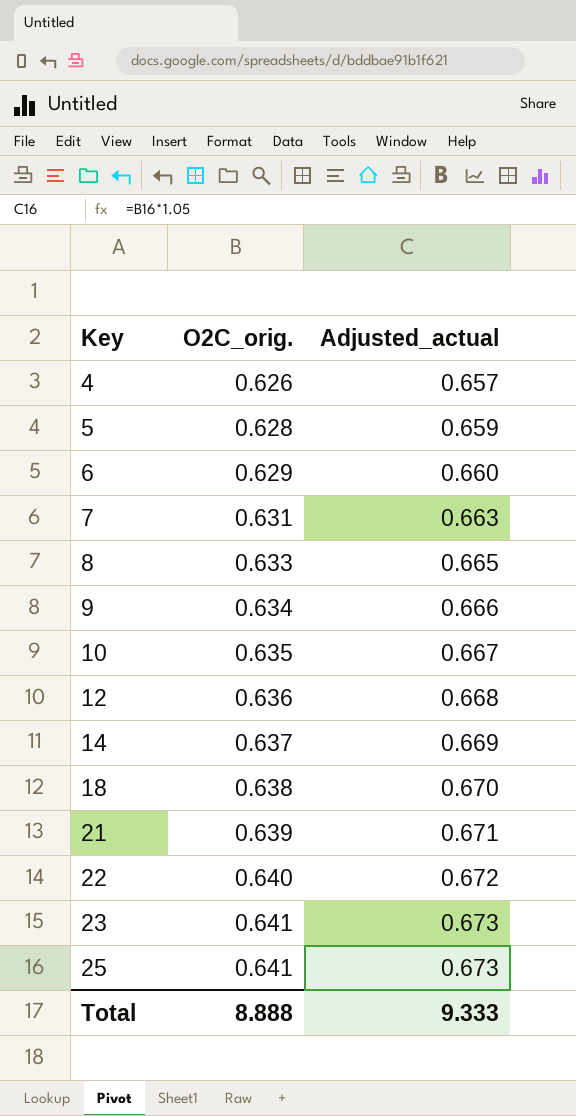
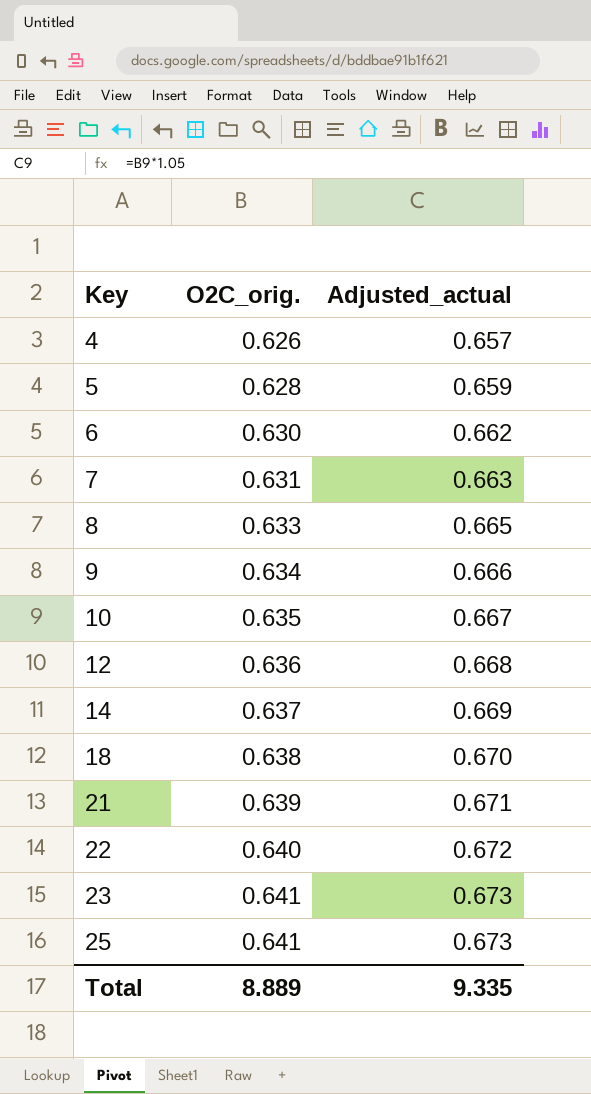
6 | O2C_orig.: 0.629 -> 0.630
6 | Adjusted_actual: 0.660 -> 0.662
Total | O2C_orig.: 8.888 -> 8.889
Total | Adjusted_actual: 9.333 -> 9.335

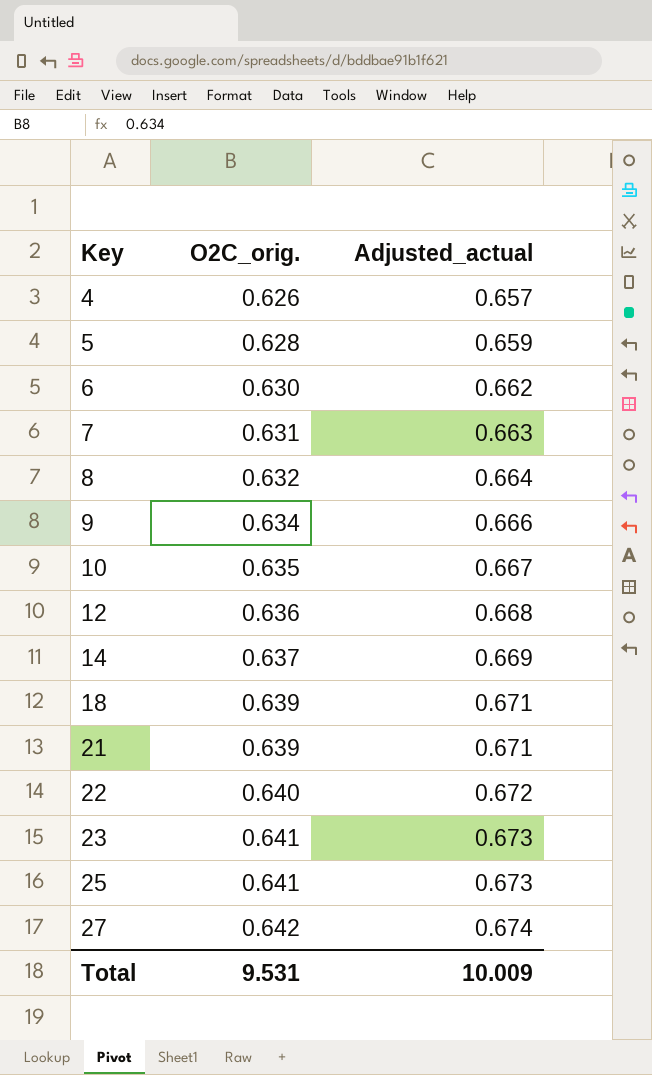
8 | O2C_orig.: 0.633 -> 0.632
8 | Adjusted_actual: 0.665 -> 0.664
18 | O2C_orig.: 0.638 -> 0.639
18 | Adjusted_actual: 0.670 -> 0.671
row 27: none -> 0.642 | 0.674
Total | O2C_orig.: 8.889 -> 9.531
Total | Adjusted_actual: 9.335 -> 10.009

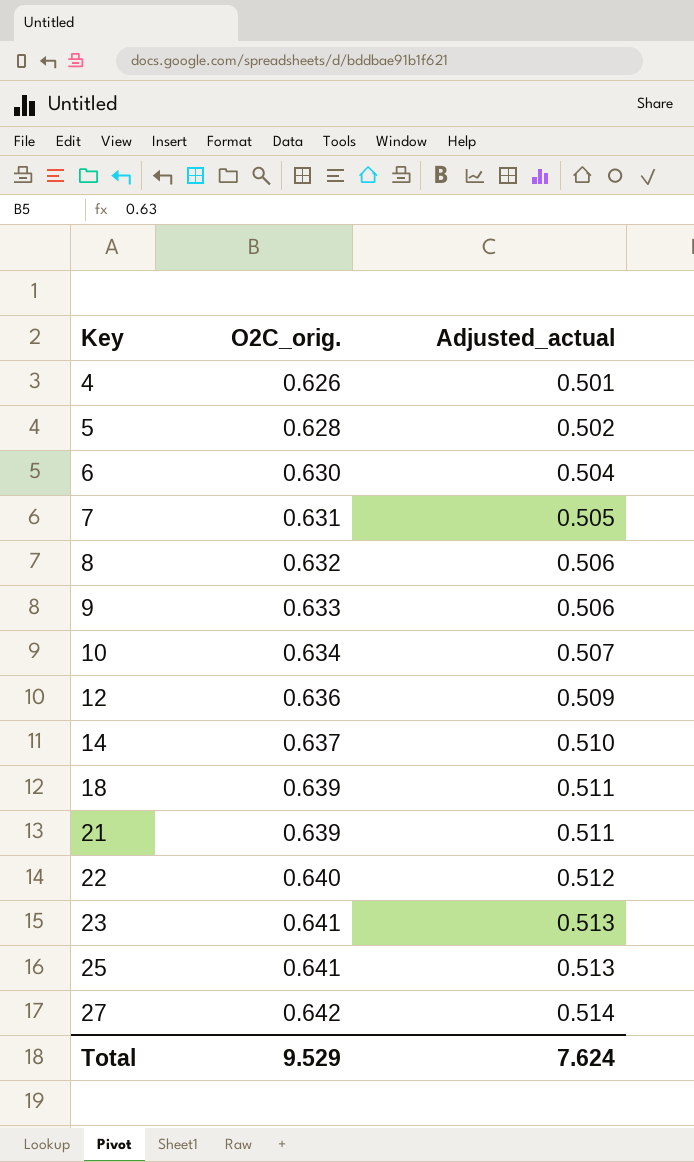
column Adjusted_actual | formula: [O2C_orig.] * 1.05 -> [O2C_orig.] * 0.8
9 | O2C_orig.: 0.634 -> 0.633
10 | O2C_orig.: 0.635 -> 0.634
Total | O2C_orig.: 9.531 -> 9.529
Total | Adjusted_actual: 10.009 -> 7.624

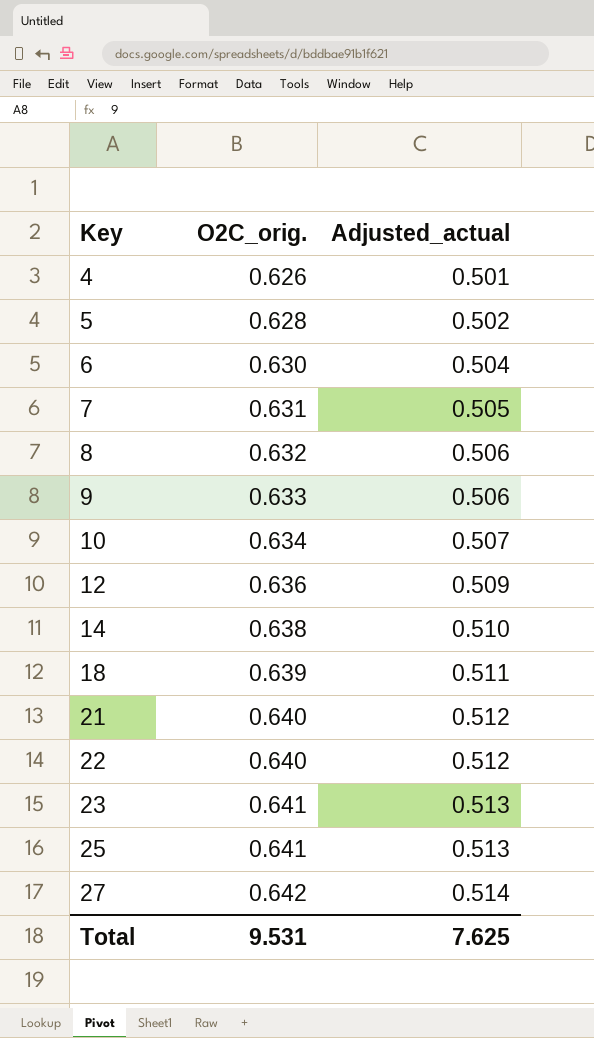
14 | O2C_orig.: 0.637 -> 0.638
21 | O2C_orig.: 0.639 -> 0.640
21 | Adjusted_actual: 0.511 -> 0.512
Total | O2C_orig.: 9.529 -> 9.531
Total | Adjusted_actual: 7.624 -> 7.625

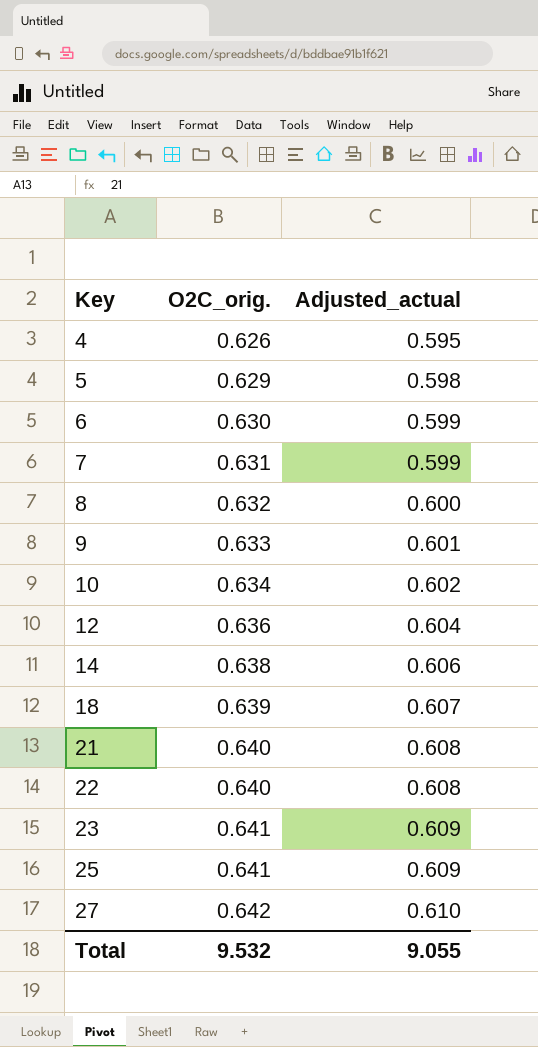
column Adjusted_actual | formula: [O2C_orig.] * 0.8 -> [O2C_orig.] * 0.95
5 | O2C_orig.: 0.628 -> 0.629
Total | O2C_orig.: 9.531 -> 9.532
Total | Adjusted_actual: 7.625 -> 9.055

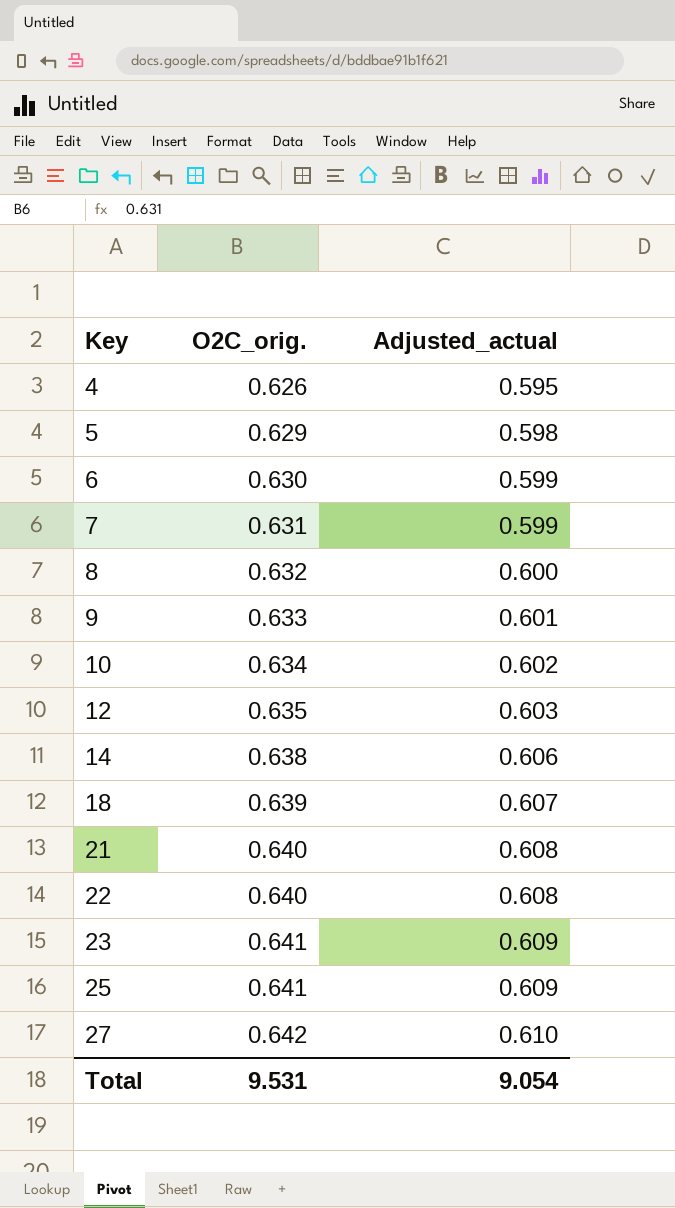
12 | O2C_orig.: 0.636 -> 0.635
12 | Adjusted_actual: 0.604 -> 0.603
Total | O2C_orig.: 9.532 -> 9.531
Total | Adjusted_actual: 9.055 -> 9.054

